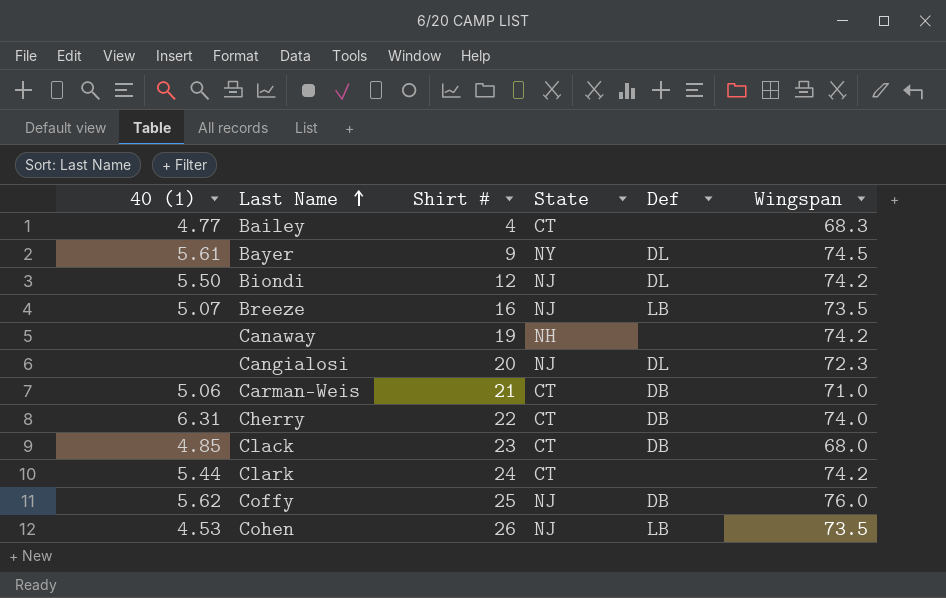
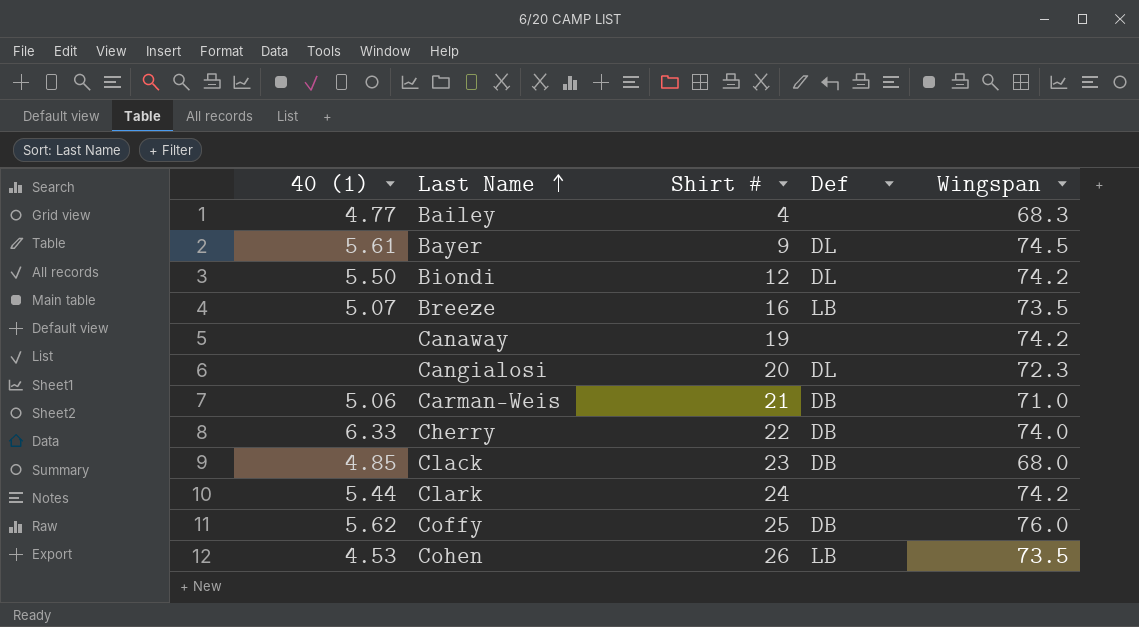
column State | position: 4 -> none
Cherry | 40 (1): 6.31 -> 6.33

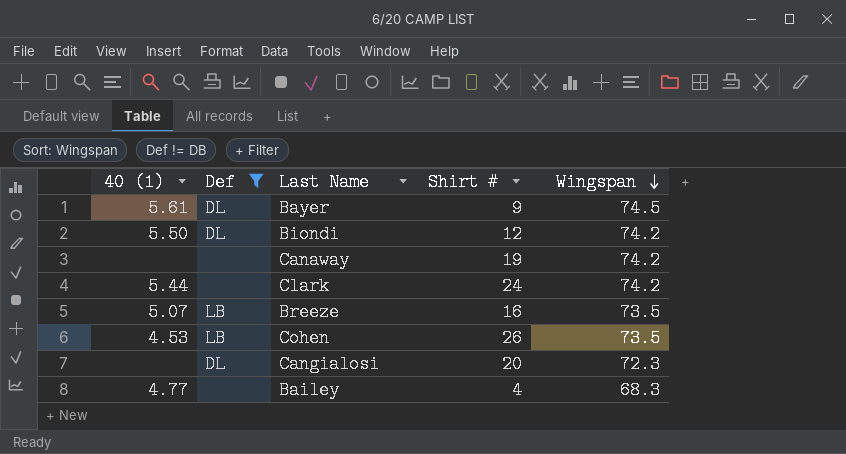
filter: none -> Def != DB
row order: Last Name ascending -> Wingspan descending
column Def | position: 4 -> 2

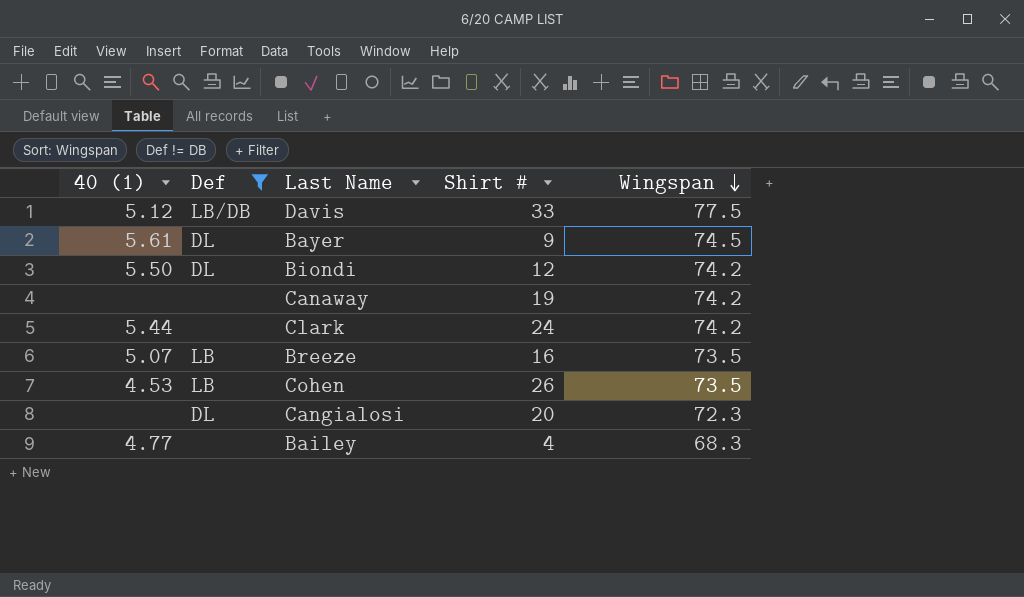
row Davis: none -> 5.12 | LB/DB | 33 | 77.5

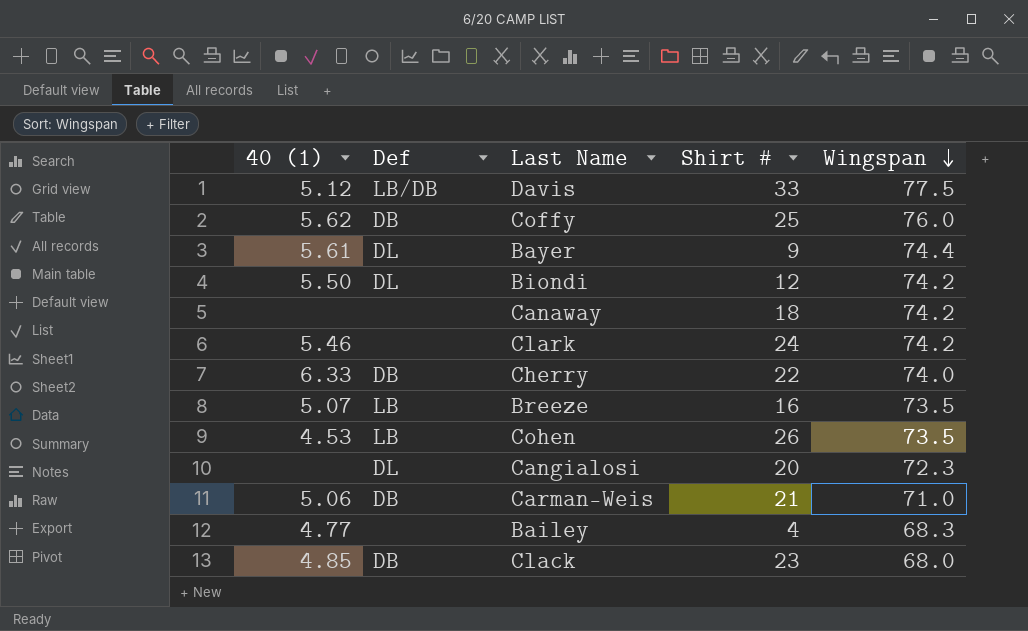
filter: Def != DB -> none
Bayer | Wingspan: 74.5 -> 74.4
Canaway | Shirt #: 19 -> 18
Clark | 40 (1): 5.44 -> 5.46

